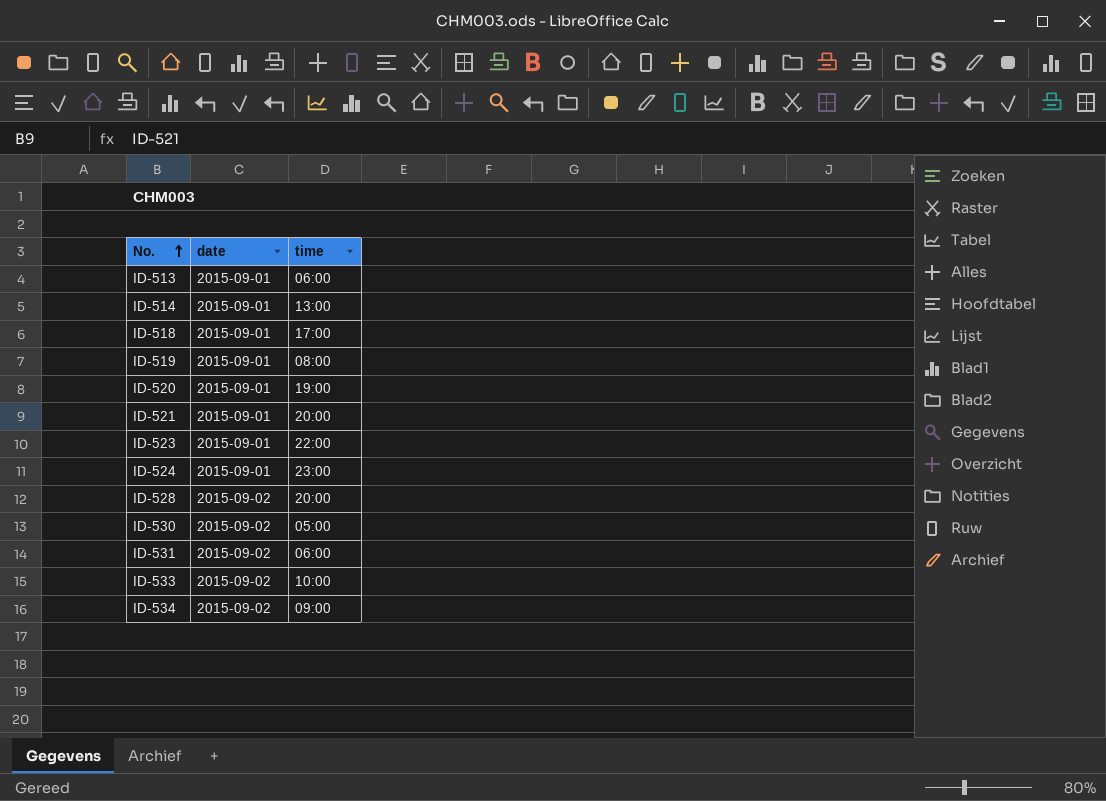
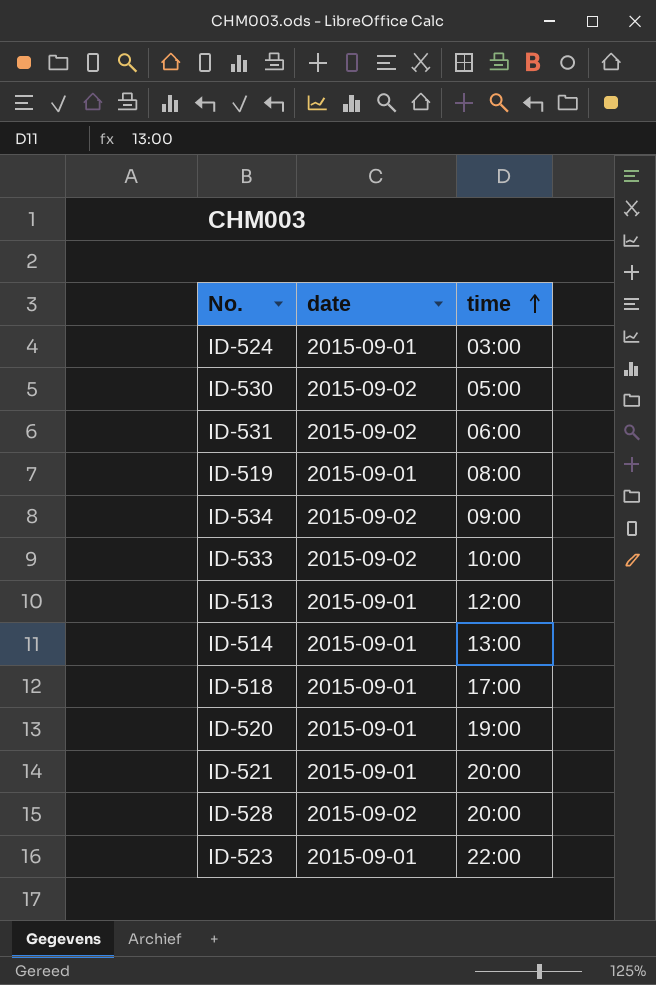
row order: No. ascending -> time ascending
ID-524 | time: 23:00 -> 03:00
ID-513 | time: 06:00 -> 12:00

